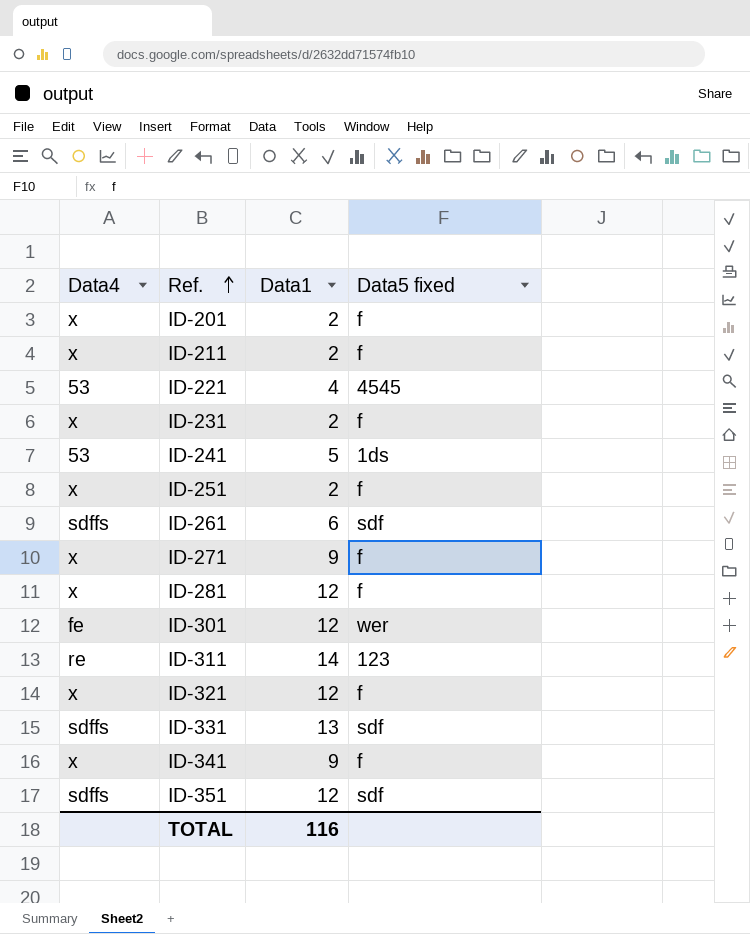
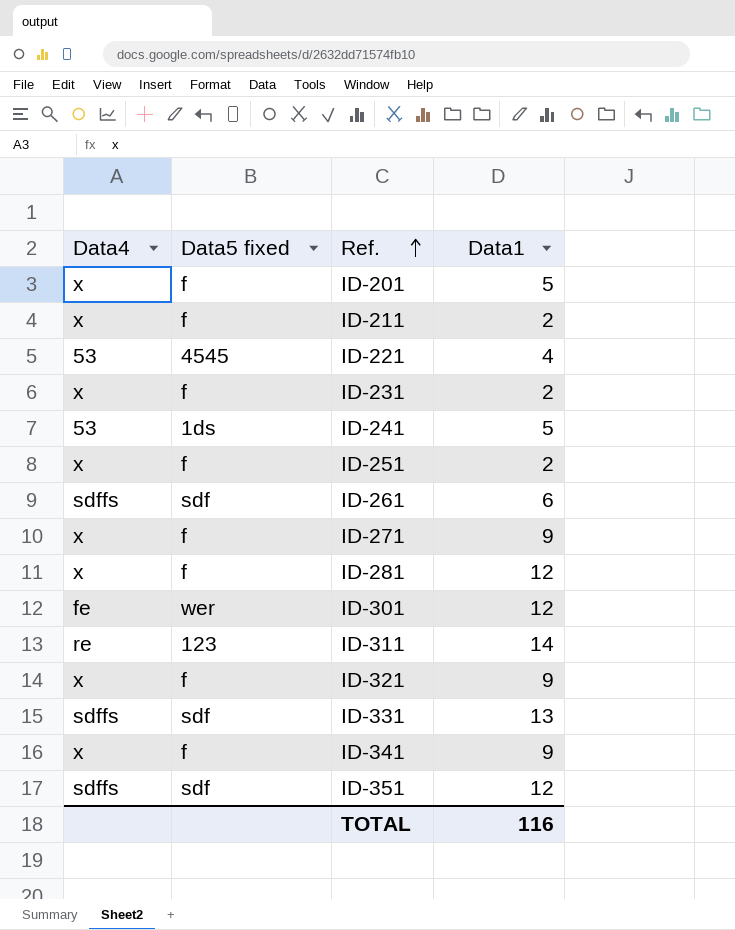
column Data5 fixed | position: 4 -> 2
ID-201 | Data1: 2 -> 5
ID-321 | Data1: 12 -> 9

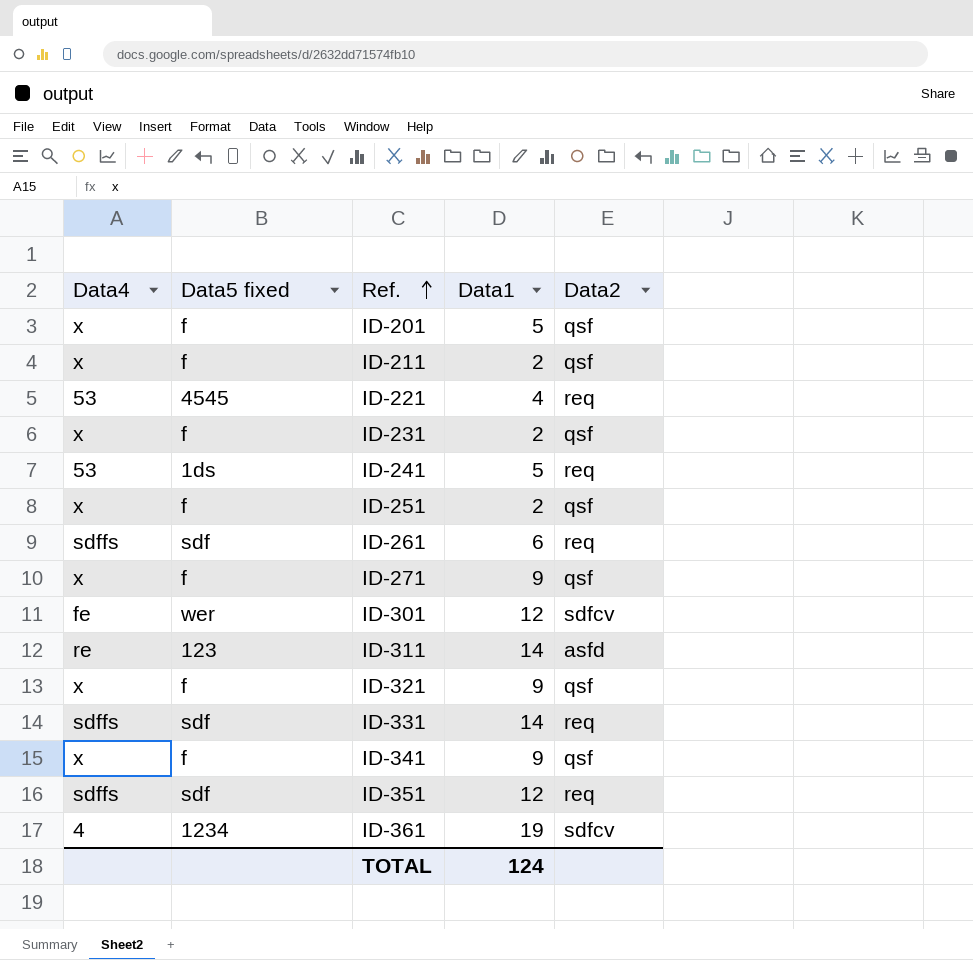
column Data2 | position: none -> 5
row ID-281: x | f | 12 -> none
ID-331 | Data1: 13 -> 14
row ID-361: none -> 4 | 1234 | 19 | sdfcv
TOTAL | Data1: 116 -> 124

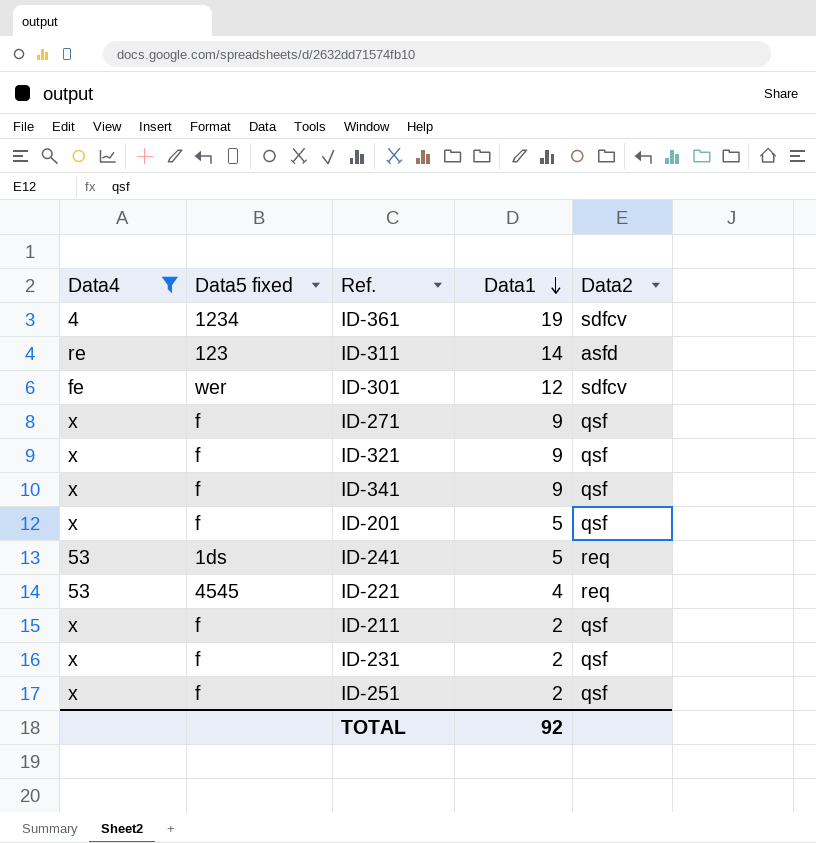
filter: none -> Data4 != sdffs
row order: Ref. ascending -> Data1 descending
TOTAL | Data1: 124 -> 92

